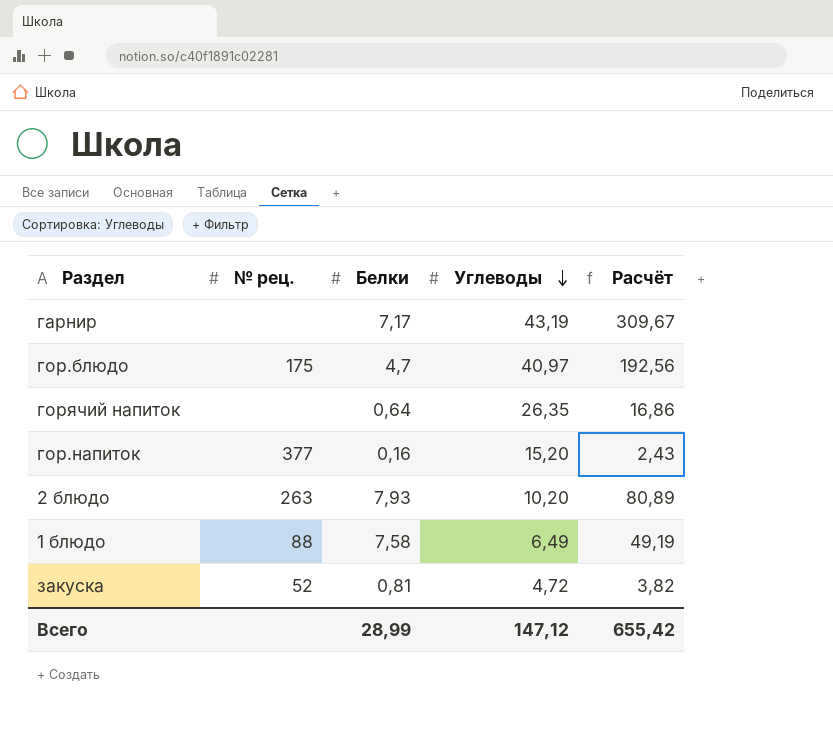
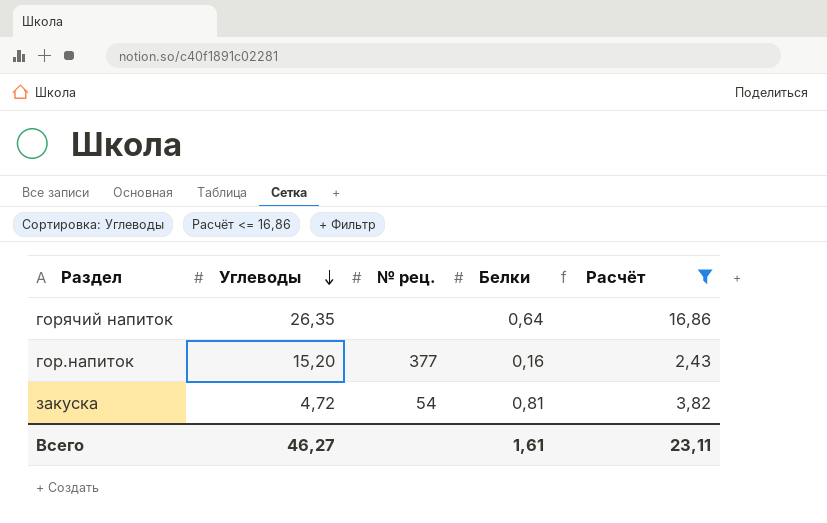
filter: none -> Расчёт <= 16,86
column Углеводы | position: 4 -> 2
закуска | № рец.: 52 -> 54
Всего | Углеводы: 147,12 -> 46,27
Всего | Белки: 28,99 -> 1,61
Всего | Расчёт: 655,42 -> 23,11

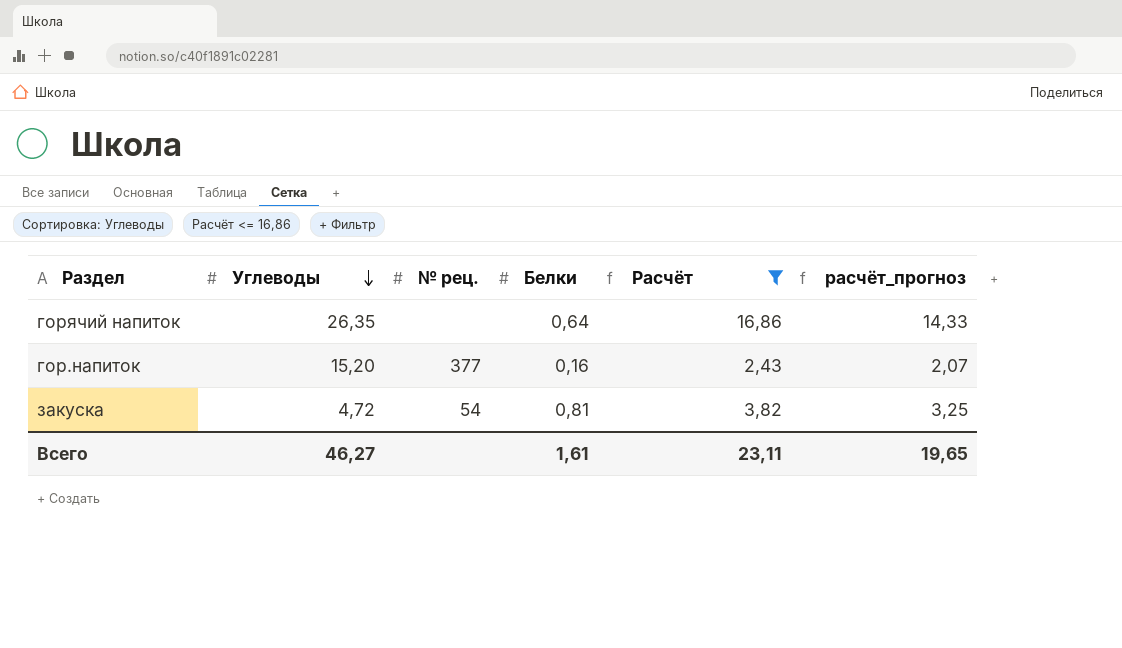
column расчёт_прогноз | formula: none -> [Расчёт] * 0,85

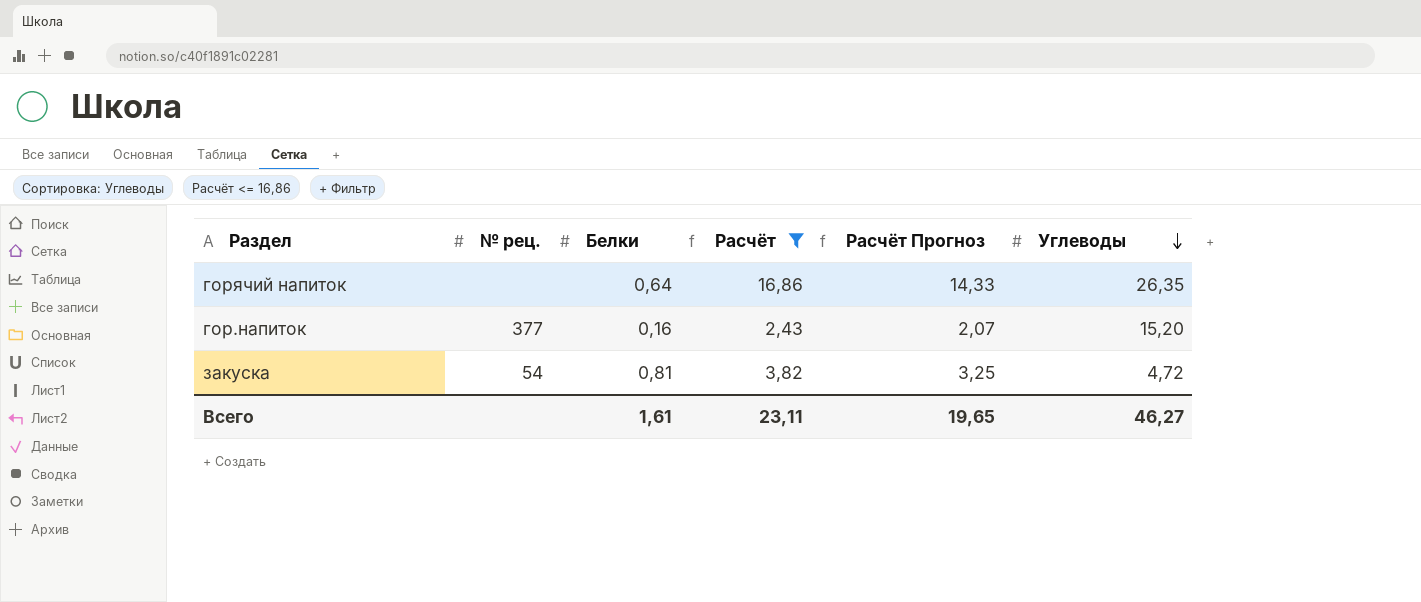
column name: расчёт_прогноз -> Расчёт Прогноз
column Углеводы | position: 2 -> 6

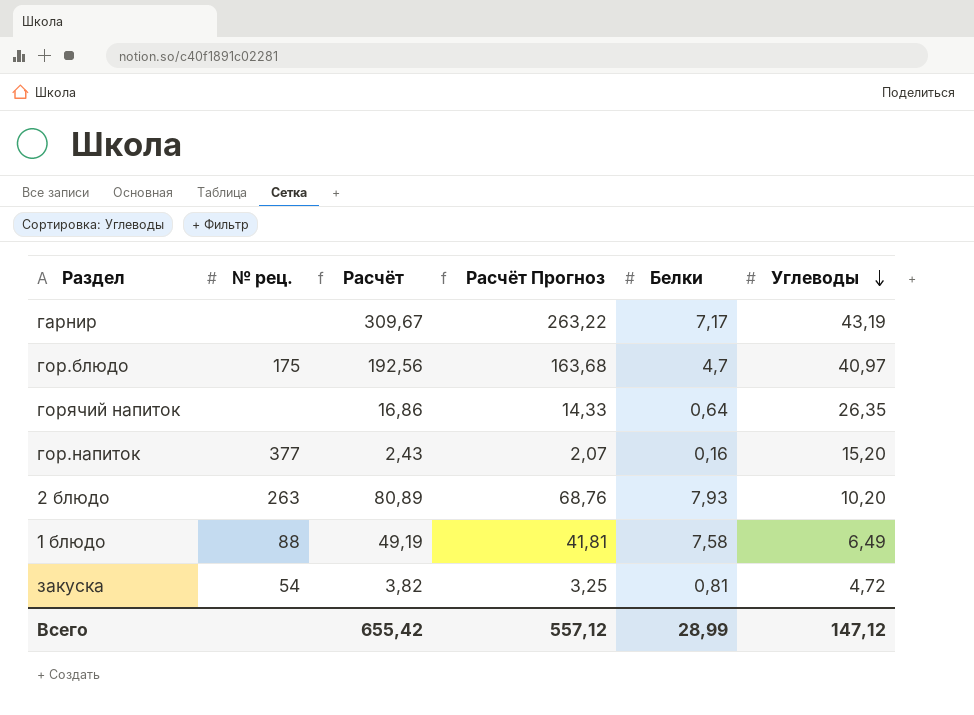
filter: Расчёт <= 16,86 -> none
column Белки | position: 3 -> 5
Всего | Расчёт: 23,11 -> 655,42
Всего | Расчёт Прогноз: 19,65 -> 557,12
Всего | Белки: 1,61 -> 28,99
Всего | Углеводы: 46,27 -> 147,12

